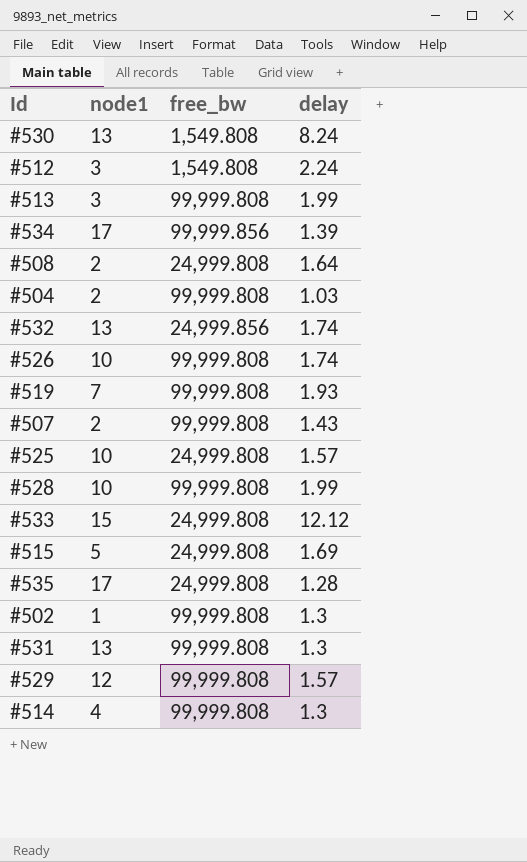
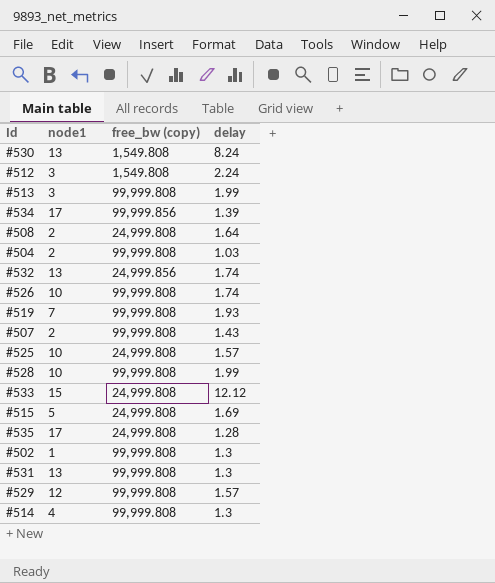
column name: free_bw -> free_bw (copy)

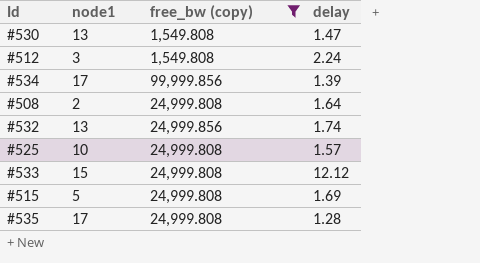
filter: none -> free_bw (copy) != 99,999.808
#530 | delay: 8.24 -> 1.47

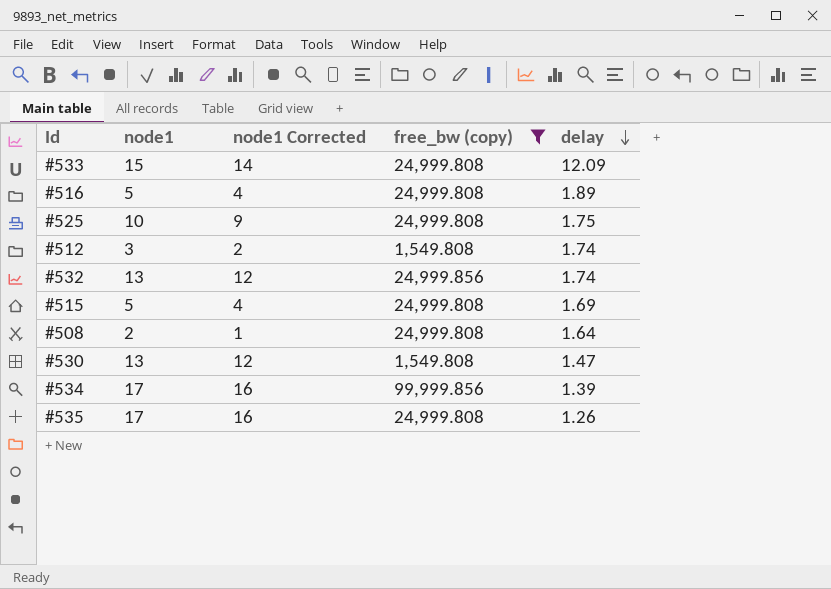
row order: none -> delay descending
column node1 Corrected | formula: none -> [node1] - 1
#533 | delay: 12.12 -> 12.09
row #516: none -> 5 | 4 | 24,999.808 | 1.89
#525 | delay: 1.57 -> 1.75
#512 | delay: 2.24 -> 1.74
#535 | delay: 1.28 -> 1.26

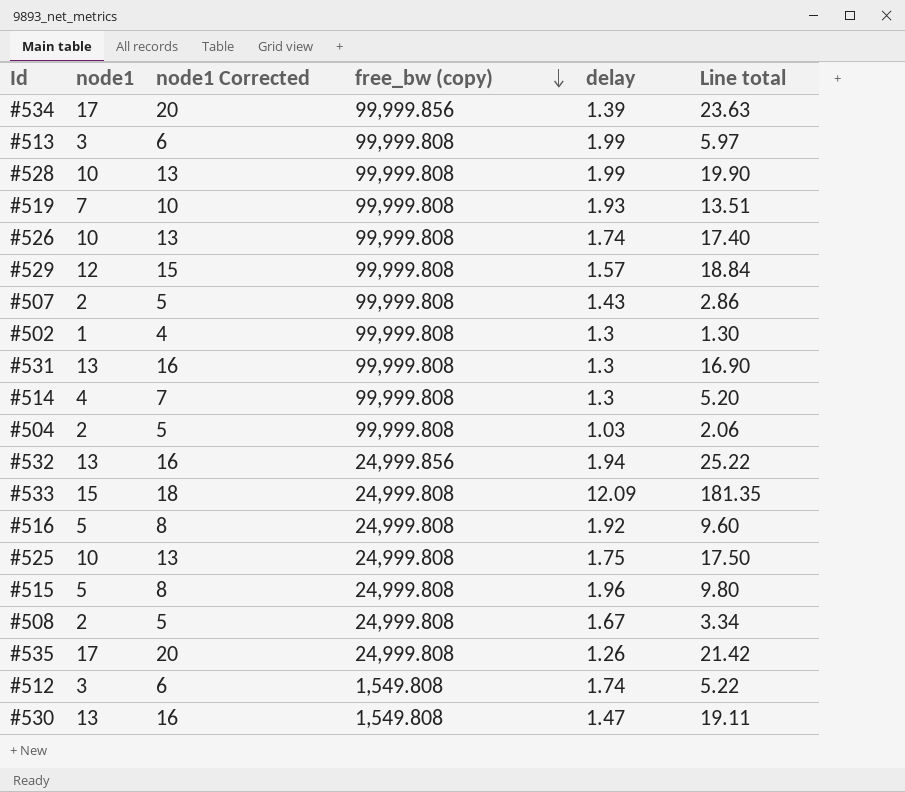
filter: free_bw (copy) != 99,999.808 -> none
row order: delay descending -> free_bw (copy) descending
column node1 Corrected | formula: [node1] - 1 -> [node1] + 3
column Line total | formula: none -> [node1] * [delay]
#532 | delay: 1.74 -> 1.94
#516 | delay: 1.89 -> 1.92
#515 | delay: 1.69 -> 1.96
#508 | delay: 1.64 -> 1.67

